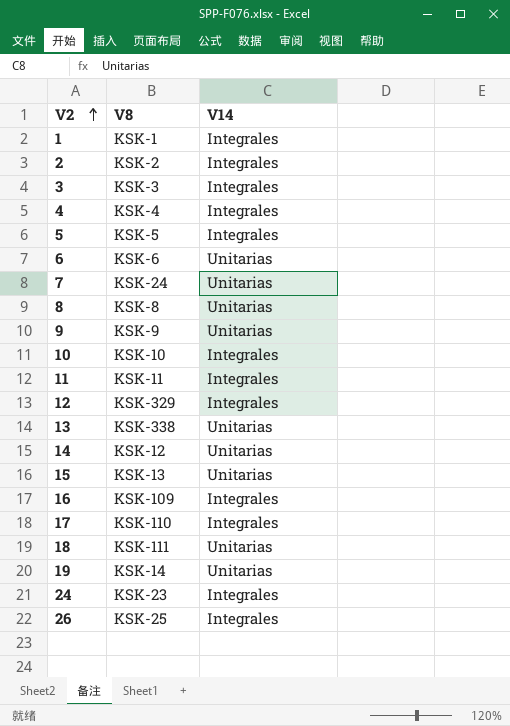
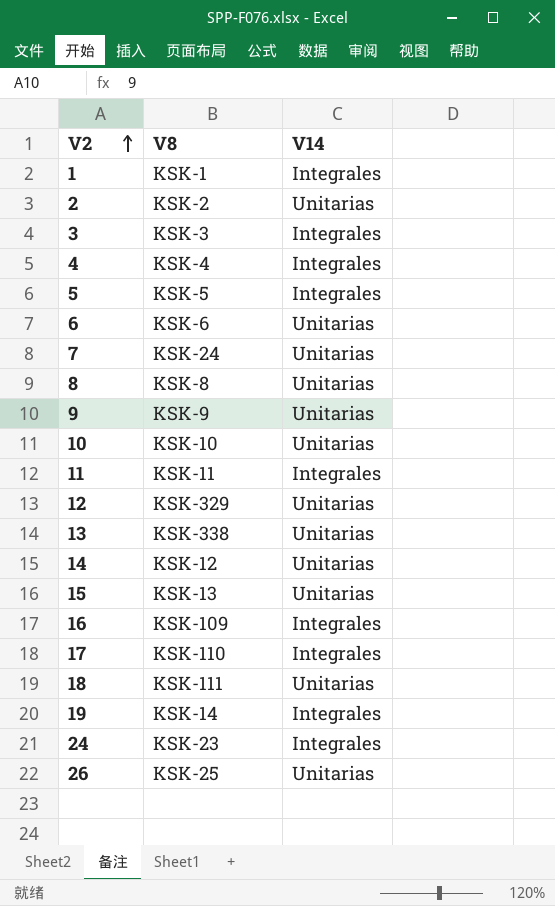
2 | V14: Integrales -> Unitarias
10 | V14: Integrales -> Unitarias
12 | V14: Integrales -> Unitarias
19 | V14: Unitarias -> Integrales
26 | V14: Integrales -> Unitarias

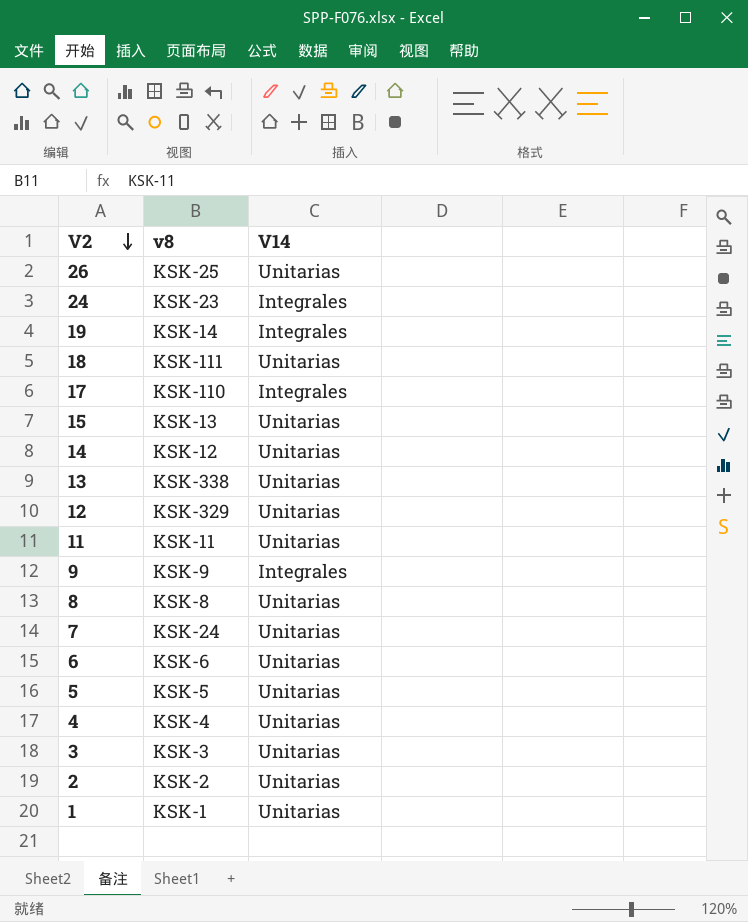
row order: V2 ascending -> V2 descending
column name: V8 -> v8
row 10: KSK-10 | Unitarias -> none
row 16: KSK-109 | Integrales -> none
11 | V14: Integrales -> Unitarias
9 | V14: Unitarias -> Integrales
5 | V14: Integrales -> Unitarias
4 | V14: Integrales -> Unitarias
3 | V14: Integrales -> Unitarias
1 | V14: Integrales -> Unitarias

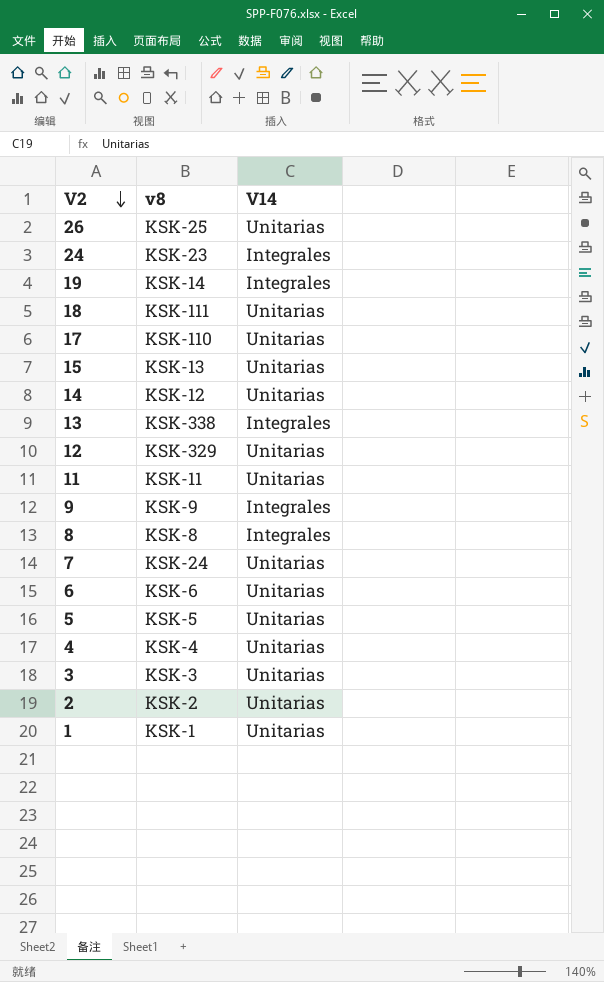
17 | V14: Integrales -> Unitarias
13 | V14: Unitarias -> Integrales
8 | V14: Unitarias -> Integrales

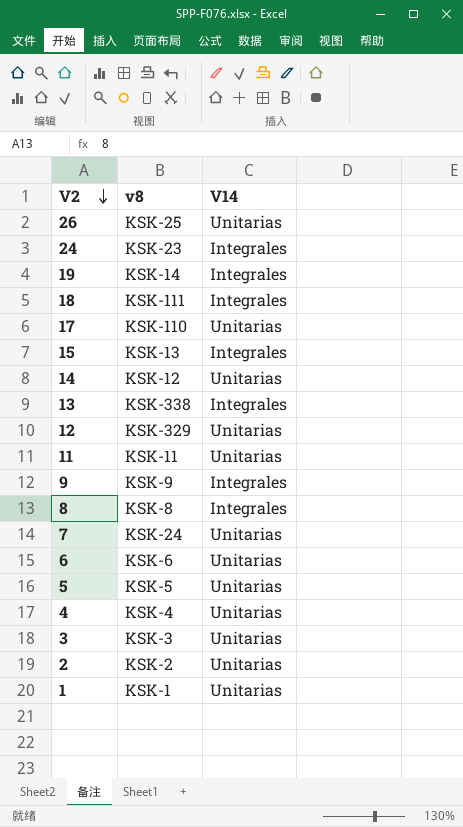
18 | V14: Unitarias -> Integrales
15 | V14: Unitarias -> Integrales

